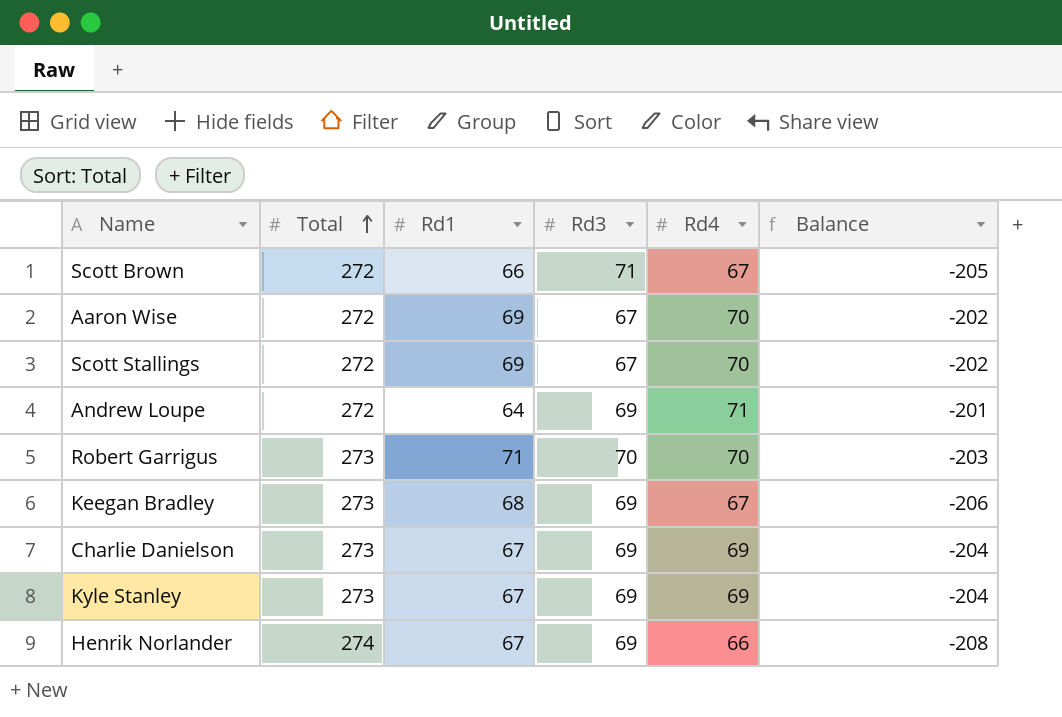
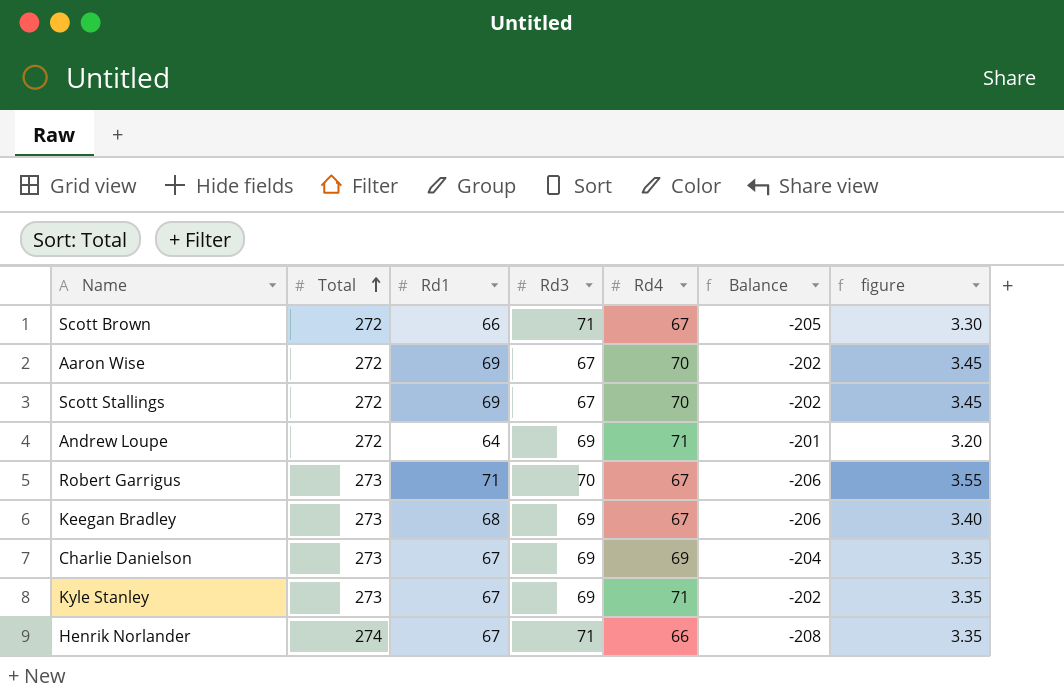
column figure | formula: none -> [Rd1] * 0.05
Robert Garrigus | Rd4: 70 -> 67
Robert Garrigus | Balance: -203 -> -206
Kyle Stanley | Rd4: 69 -> 71
Kyle Stanley | Balance: -204 -> -202
Henrik Norlander | Rd3: 69 -> 71

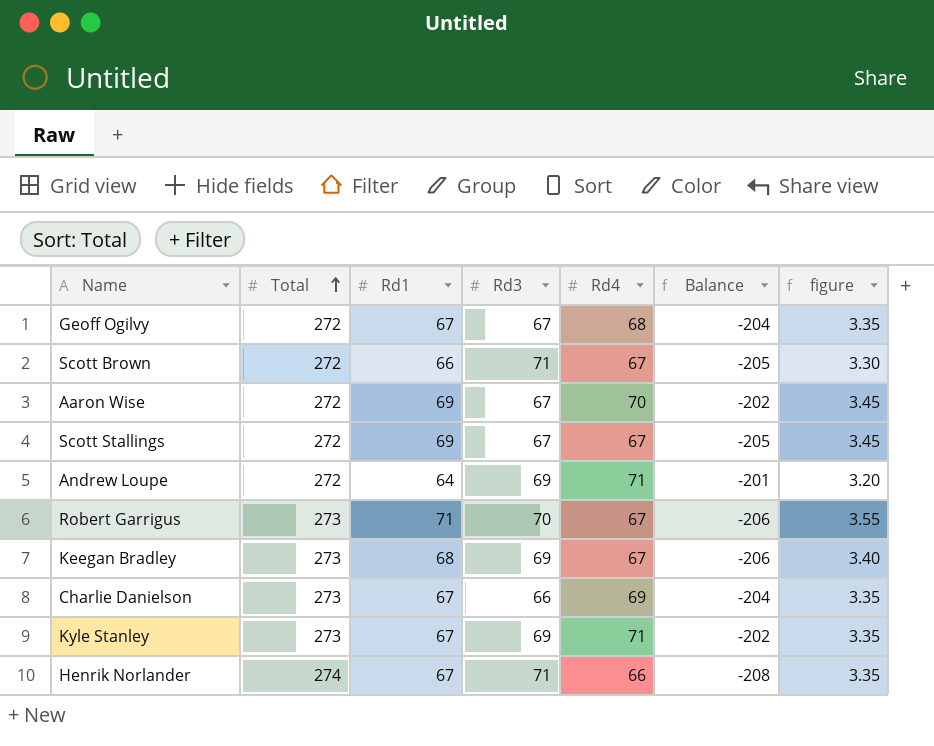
row Geoff Ogilvy: none -> 272 | 67 | 67 | 68 | -204 | 3.35
Scott Stallings | Rd4: 70 -> 67
Scott Stallings | Balance: -202 -> -205
Charlie Danielson | Rd3: 69 -> 66

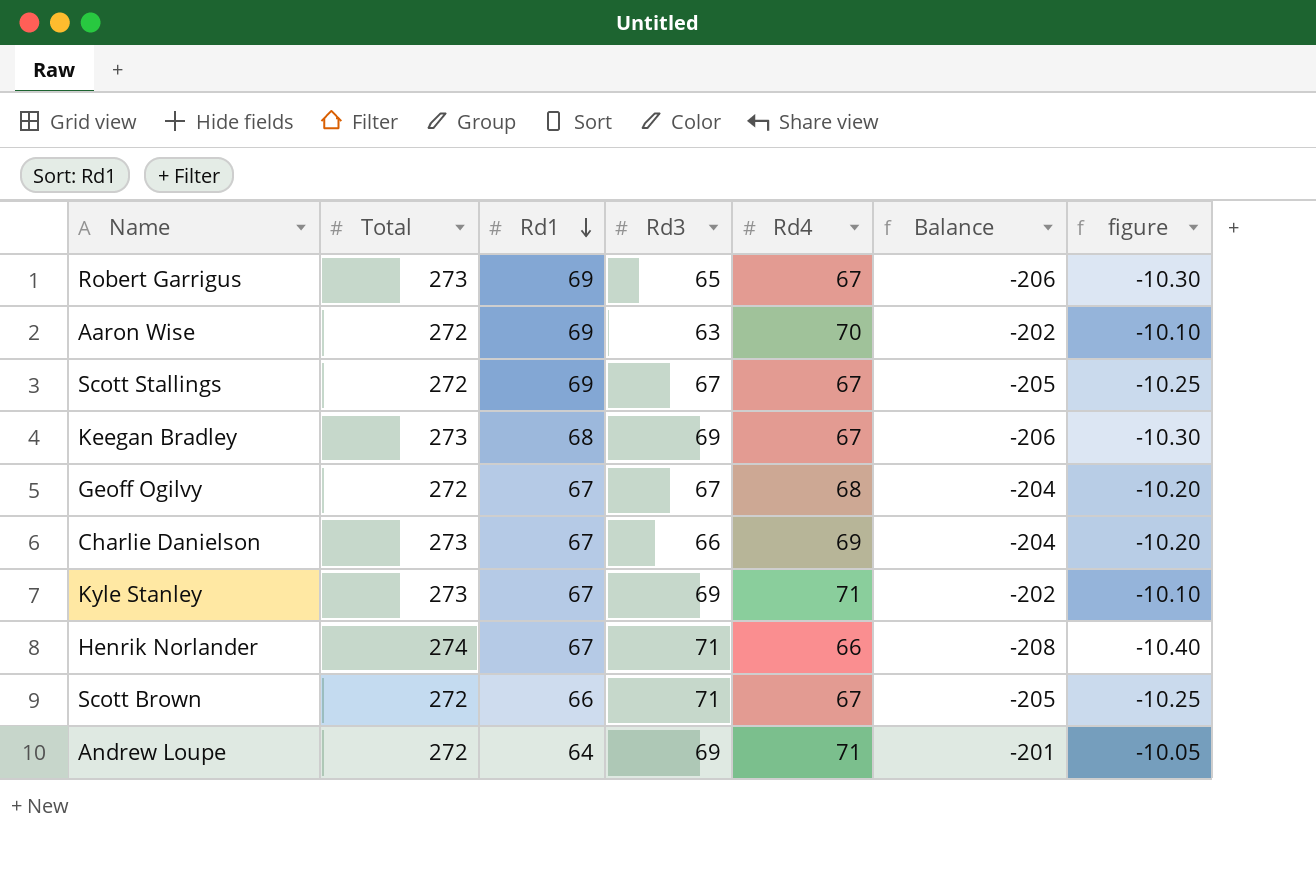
row order: Total ascending -> Rd1 descending
column figure | formula: [Rd1] * 0.05 -> [Balance] * 0.05
Robert Garrigus | Rd1: 71 -> 69
Robert Garrigus | Rd3: 70 -> 65
Aaron Wise | Rd3: 67 -> 63

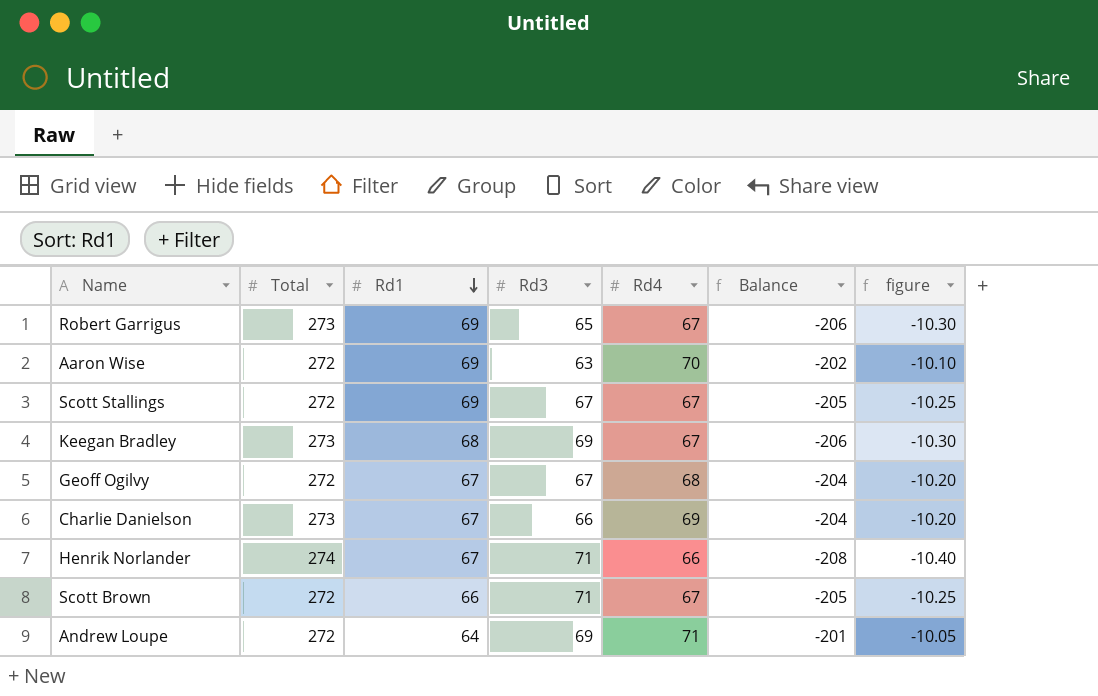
row Kyle Stanley: 273 | 67 | 69 | 71 | -202 | -10.10 -> none

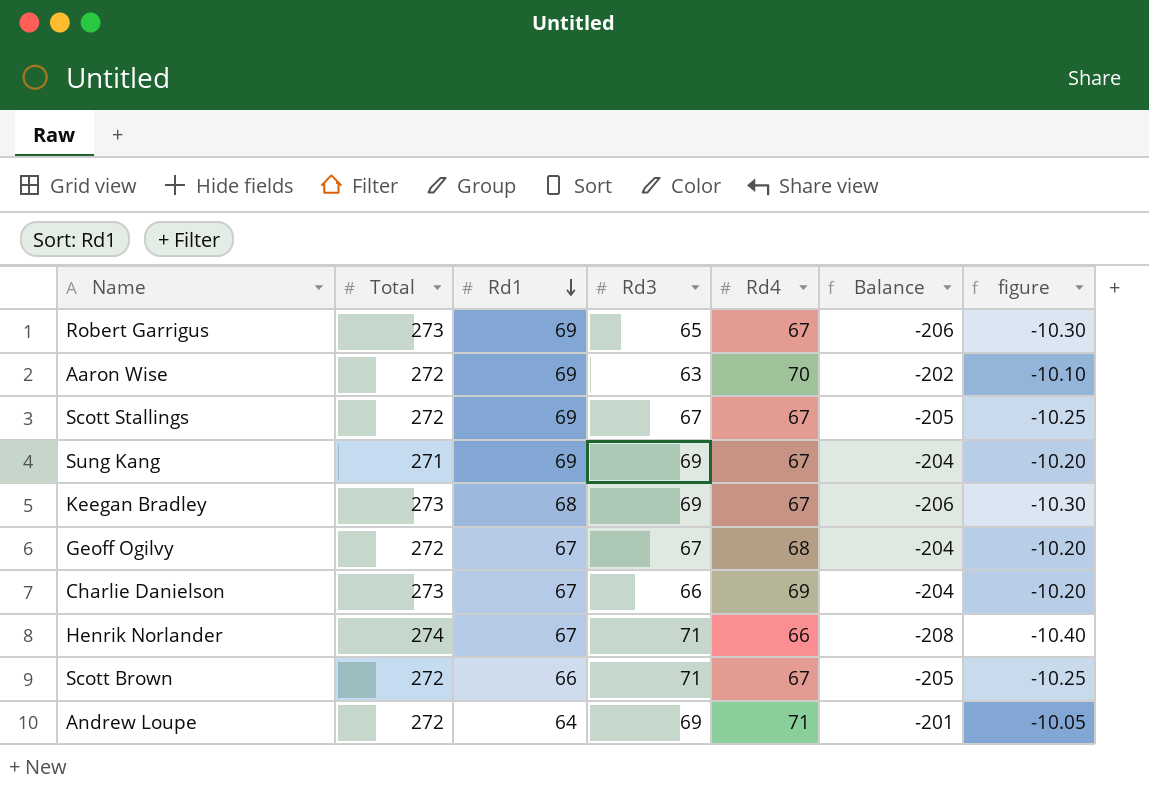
row Sung Kang: none -> 271 | 69 | 69 | 67 | -204 | -10.20

